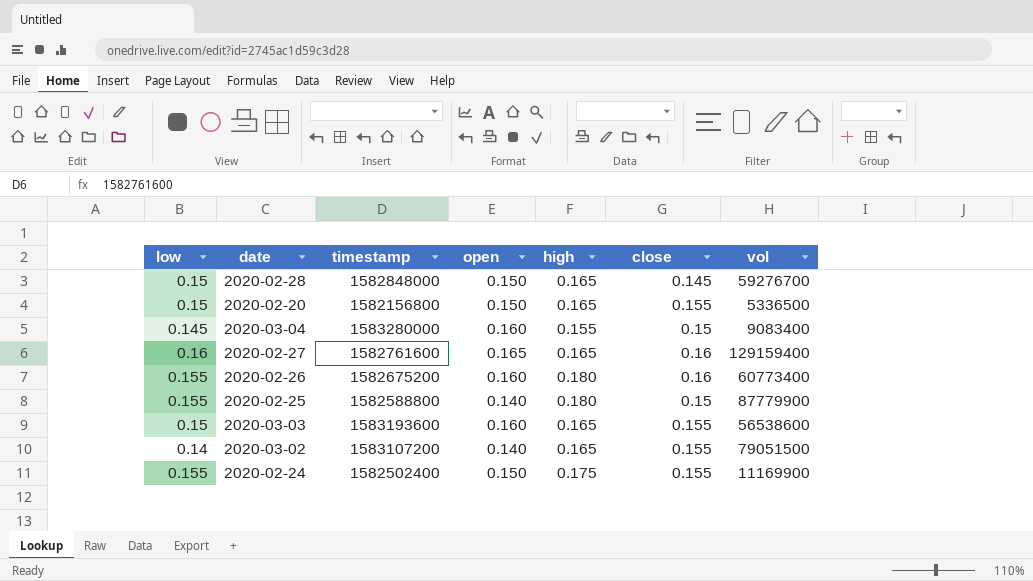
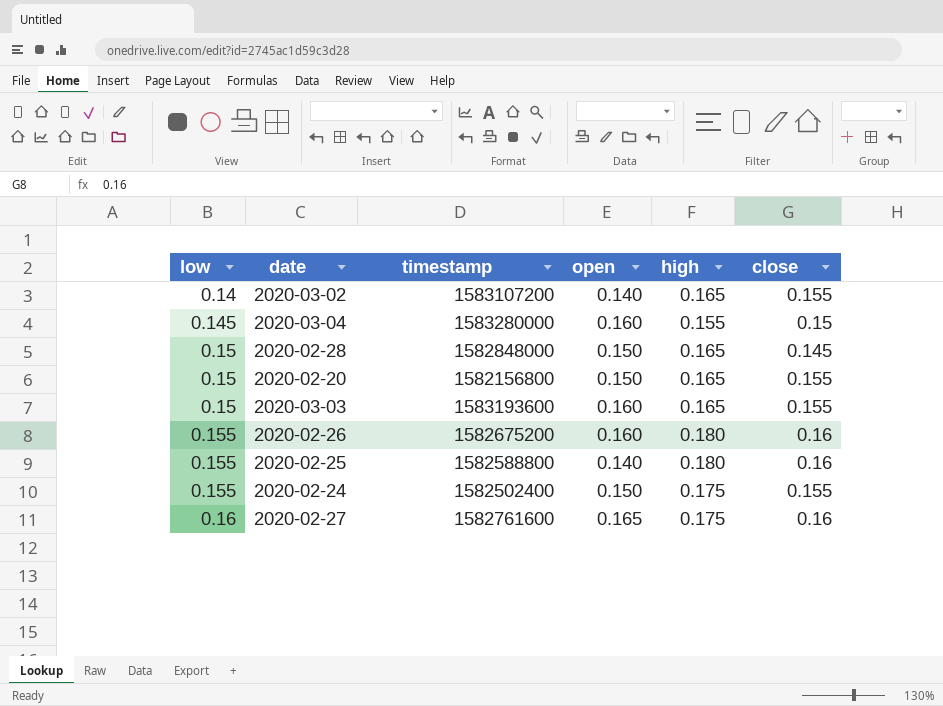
row order: none -> low ascending
column vol | position: 7 -> none
2020-02-25 | close: 0.15 -> 0.16
2020-02-27 | high: 0.165 -> 0.175

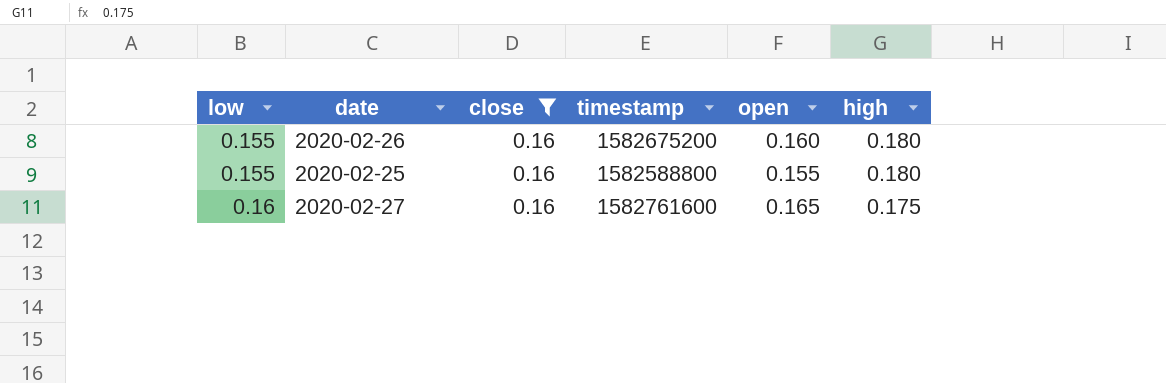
filter: none -> close = 0.16
column close | position: 6 -> 3
2020-02-25 | open: 0.140 -> 0.155

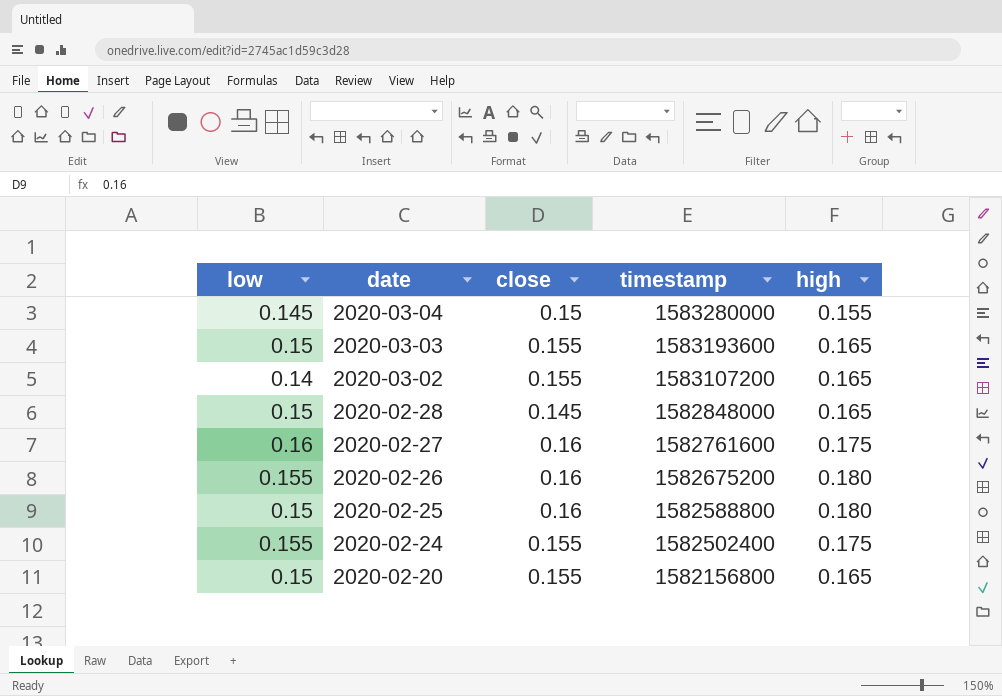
filter: close = 0.16 -> none
row order: low ascending -> date descending
column open | position: 5 -> none
2020-02-25 | low: 0.155 -> 0.15

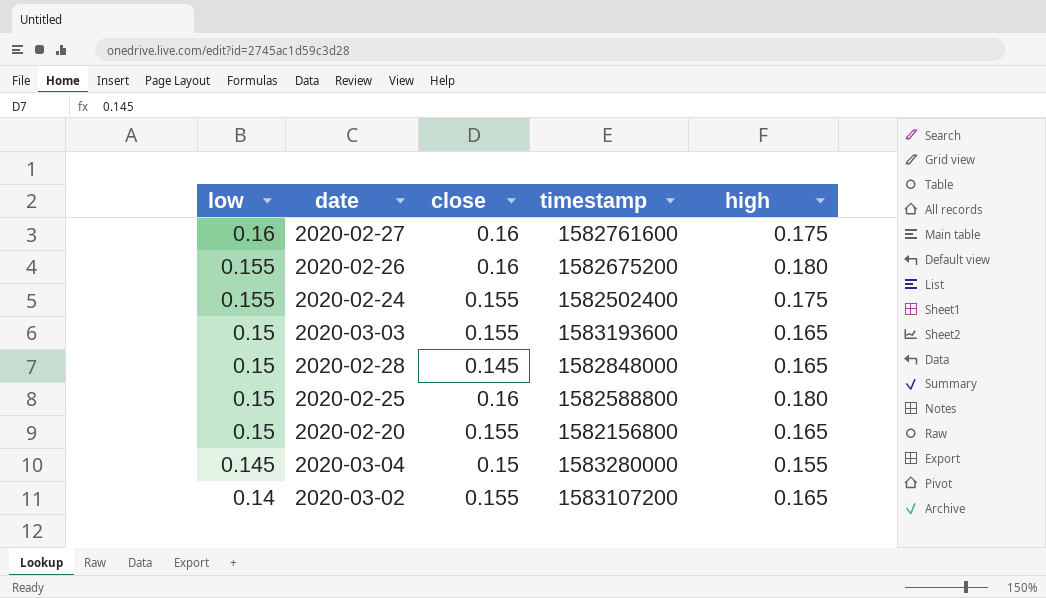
row order: date descending -> low descending

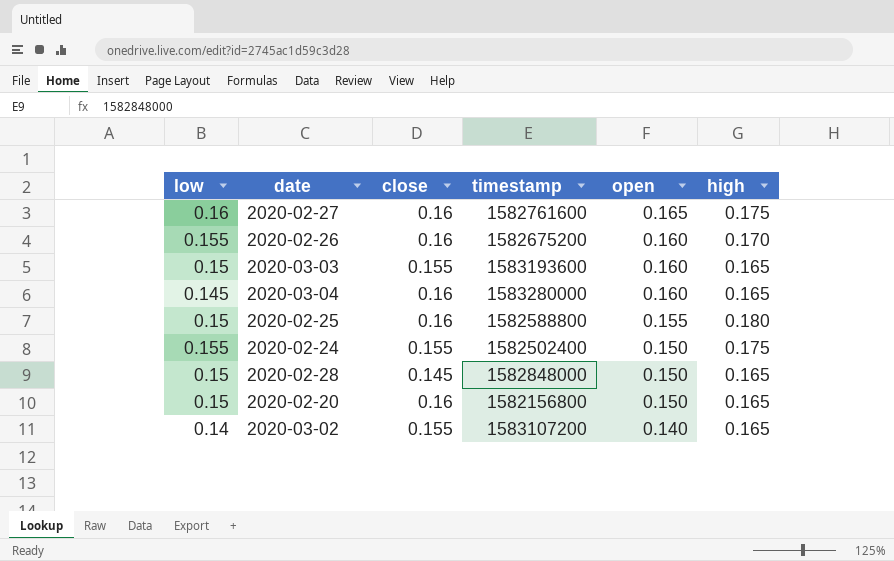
row order: low descending -> open descending
column open | position: none -> 5
2020-02-26 | high: 0.180 -> 0.170
2020-03-04 | close: 0.15 -> 0.16
2020-03-04 | high: 0.155 -> 0.165
2020-02-20 | close: 0.155 -> 0.16

